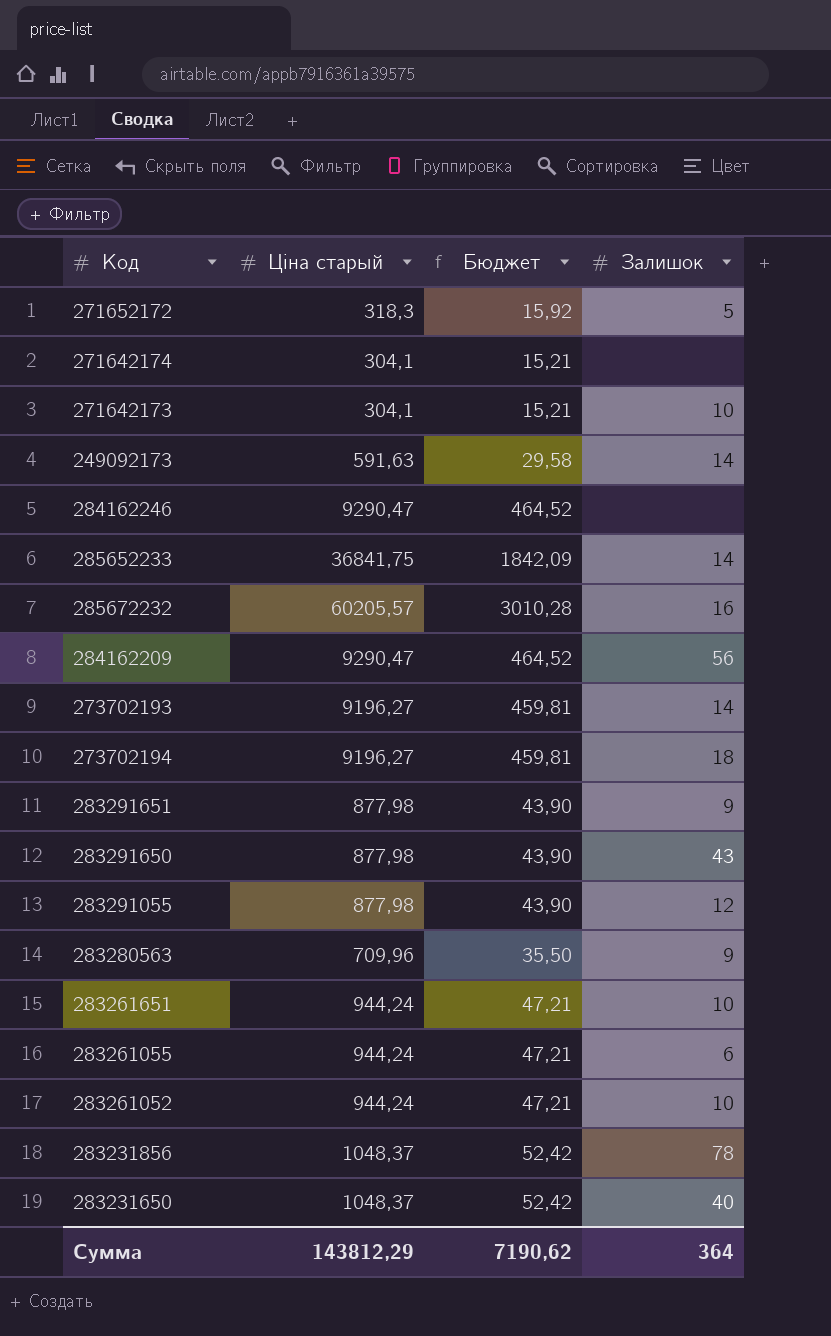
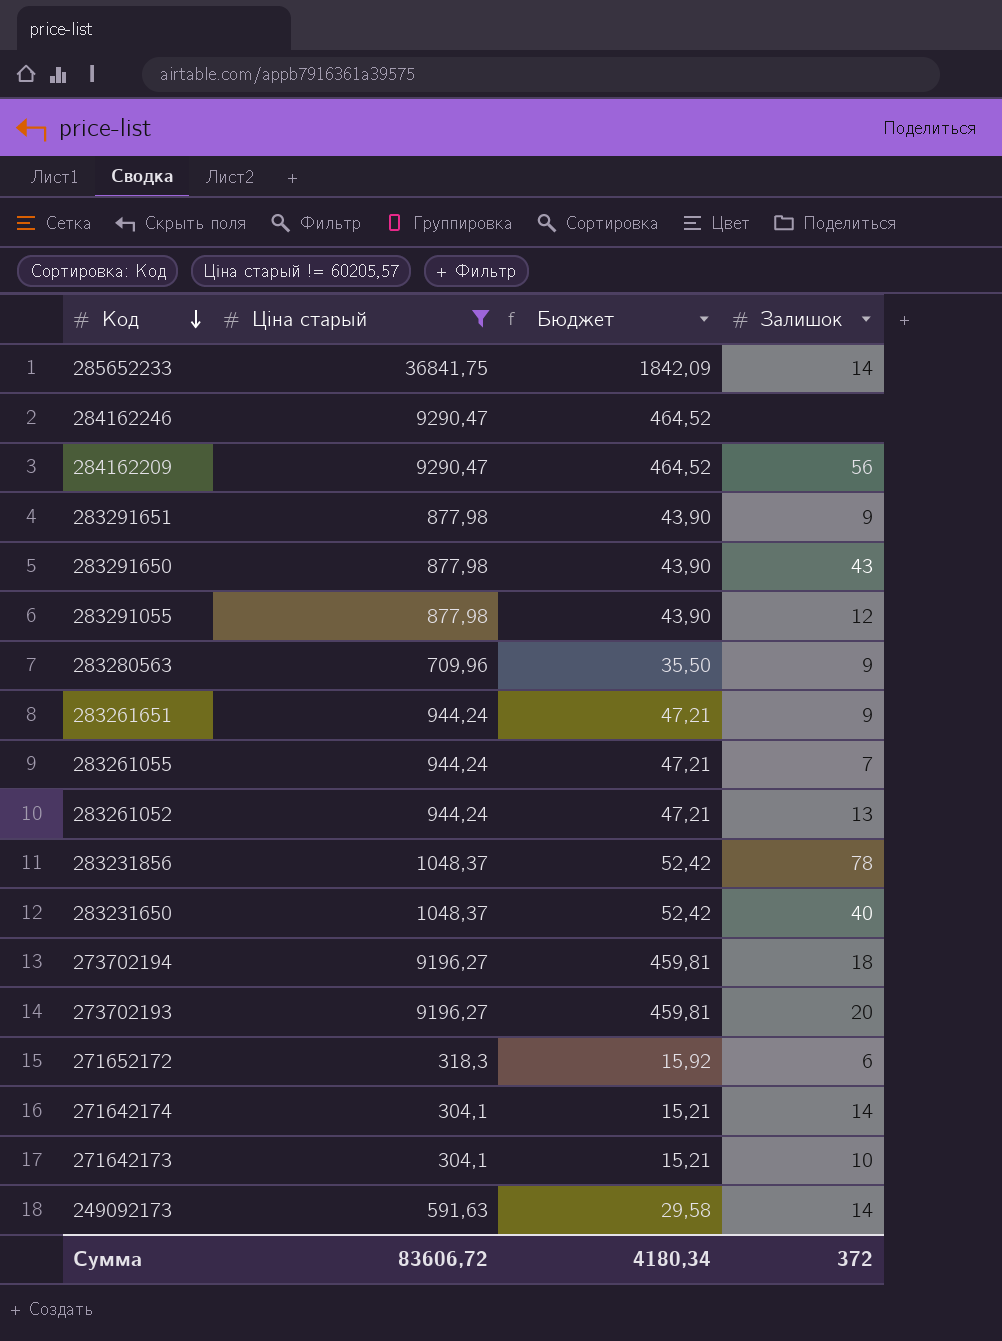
filter: none -> Ціна старый != 60205,57
row order: none -> Код descending
283261651 | Залишок: 10 -> 9
283261055 | Залишок: 6 -> 7
283261052 | Залишок: 10 -> 13
273702193 | Залишок: 14 -> 20
271652172 | Залишок: 5 -> 6
271642174 | Залишок: none -> 14
Сумма | Ціна старый: 143812,29 -> 83606,72
Сумма | Бюджет: 7190,62 -> 4180,34
Сумма | Залишок: 364 -> 372

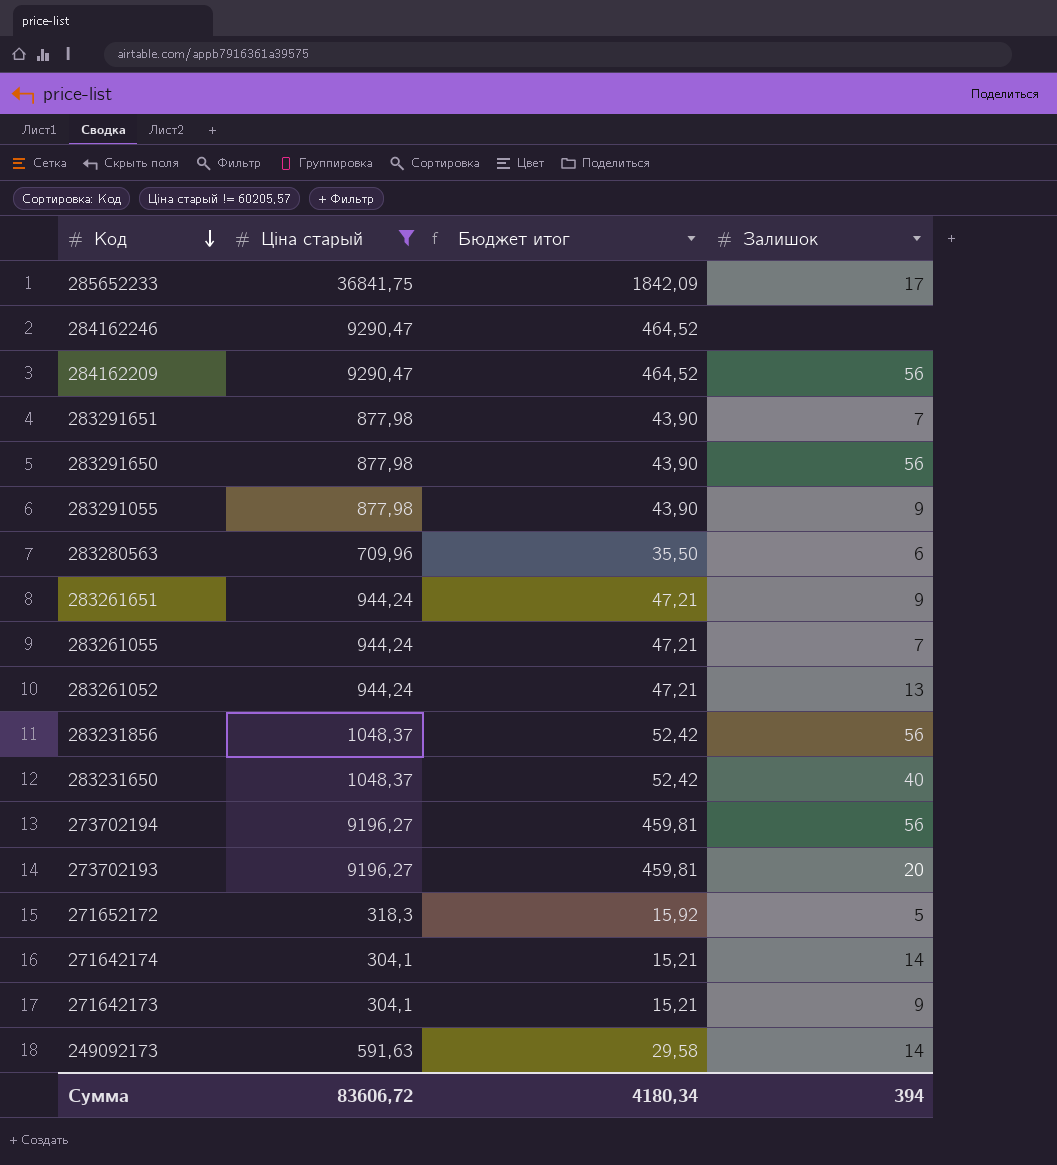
column name: Бюджет -> Бюджет итог
285652233 | Залишок: 14 -> 17
283291651 | Залишок: 9 -> 7
283291650 | Залишок: 43 -> 56
283291055 | Залишок: 12 -> 9
283280563 | Залишок: 9 -> 6
283231856 | Залишок: 78 -> 56
273702194 | Залишок: 18 -> 56
271652172 | Залишок: 6 -> 5
271642173 | Залишок: 10 -> 9
Сумма | Залишок: 372 -> 394

